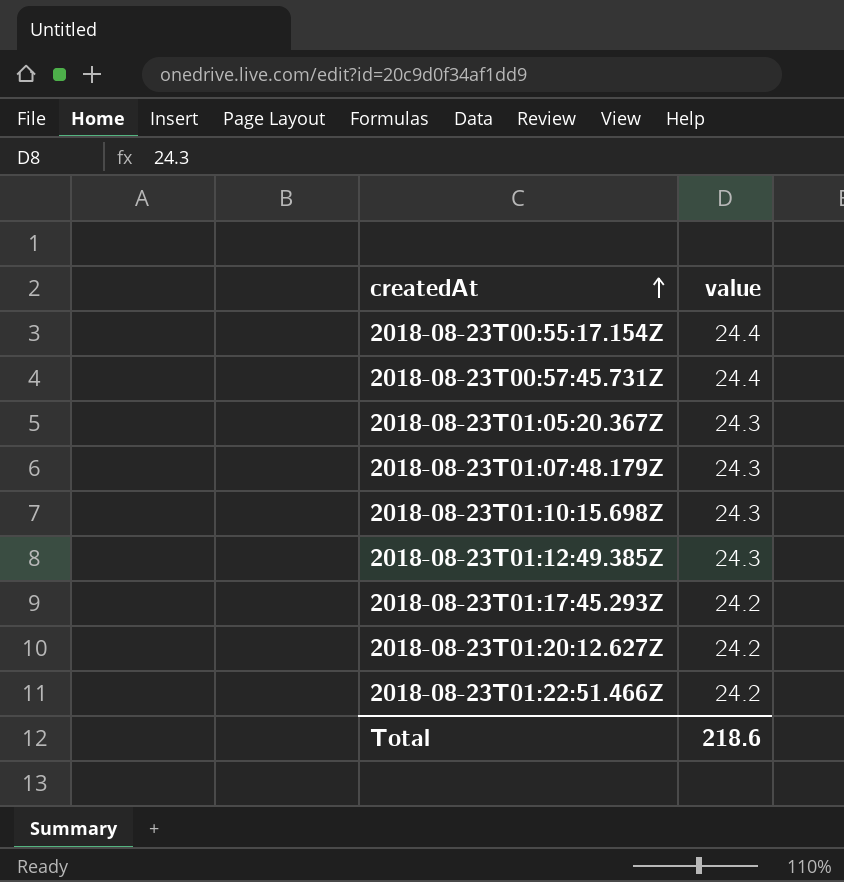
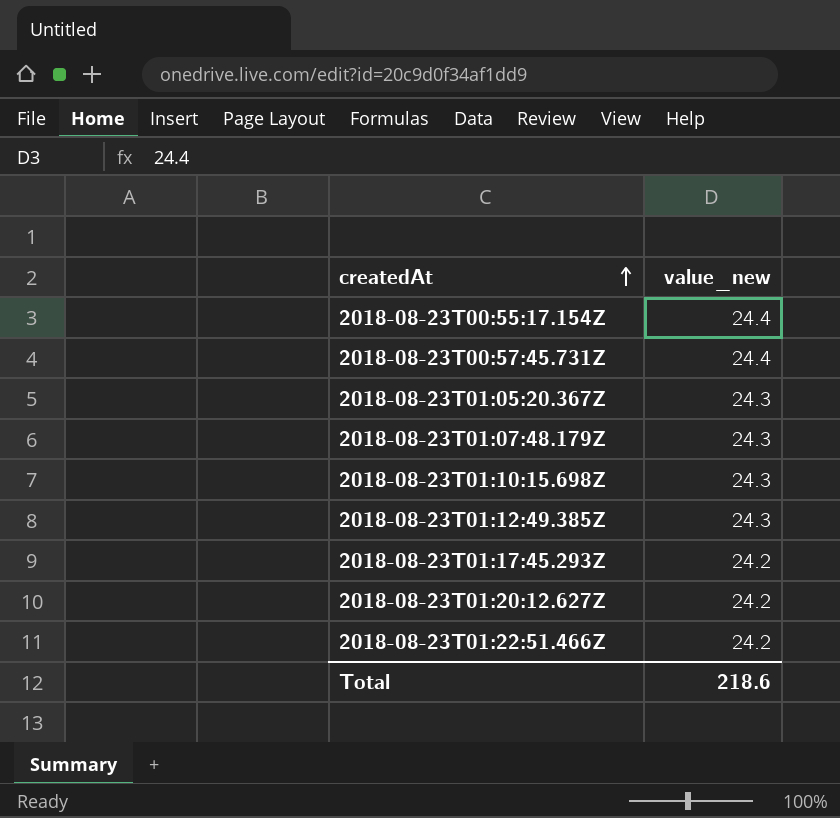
column name: value -> value_new

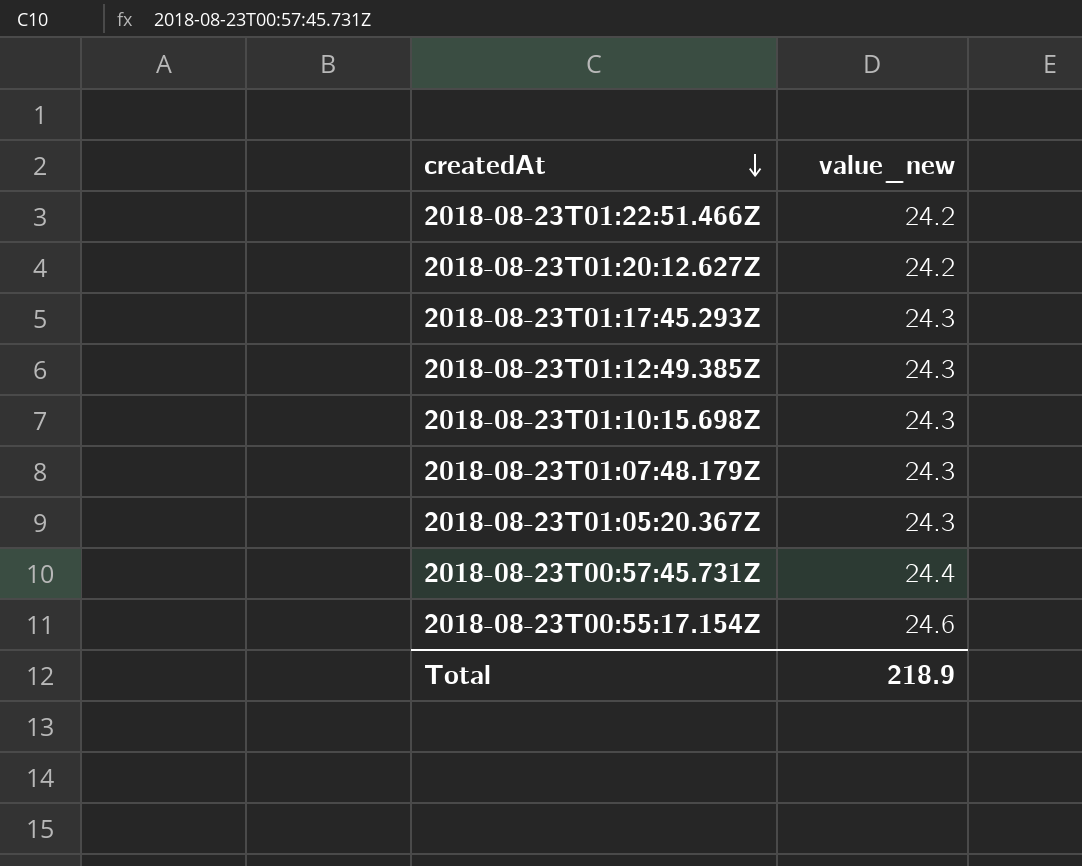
row order: createdAt ascending -> createdAt descending
2018-08-23T01:17:45.293Z | value_new: 24.2 -> 24.3
2018-08-23T00:55:17.154Z | value_new: 24.4 -> 24.6
Total | value_new: 218.6 -> 218.9

